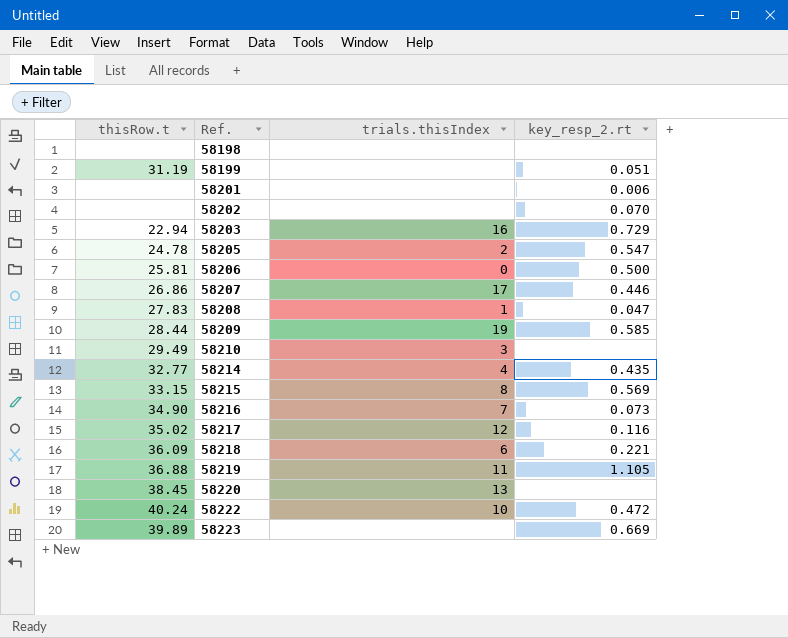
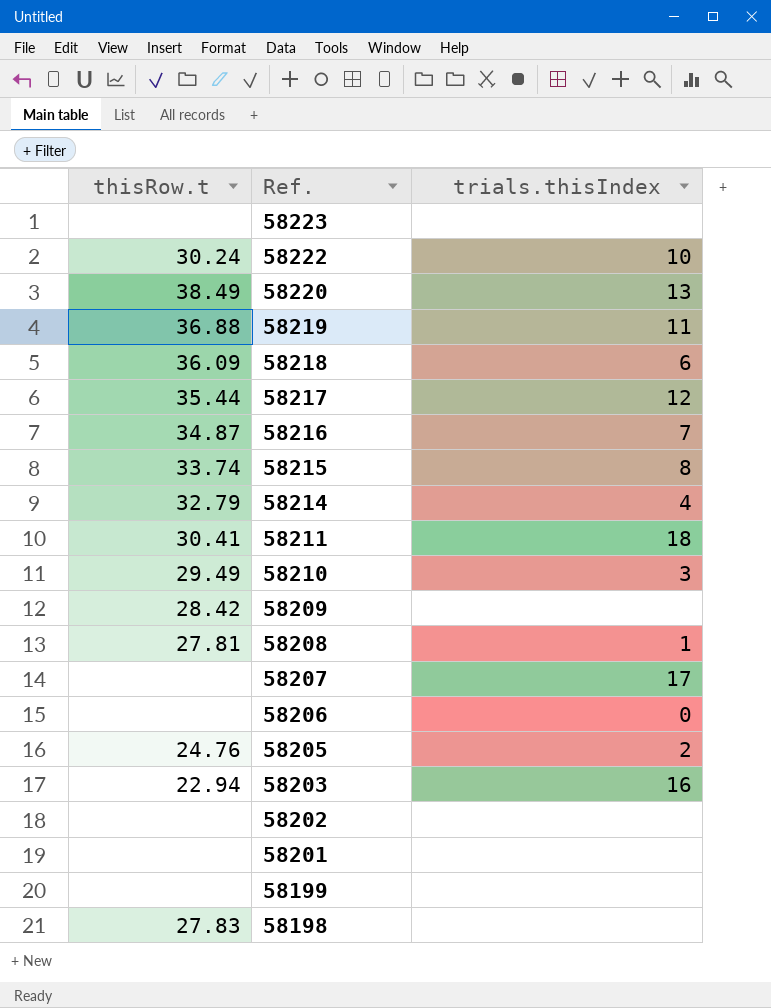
row order: Ref. ascending -> Ref. descending
column key_resp_2.rt | position: 4 -> none
58223 | thisRow.t: 39.89 -> none
58222 | thisRow.t: 40.24 -> 30.24
58220 | thisRow.t: 38.45 -> 38.49
58217 | thisRow.t: 35.02 -> 35.44
58216 | thisRow.t: 34.90 -> 34.87
58215 | thisRow.t: 33.15 -> 33.74
58214 | thisRow.t: 32.77 -> 32.79
row 58211: none -> 30.41 | 18
58209 | thisRow.t: 28.44 -> 28.42
58209 | trials.thisIndex: 19 -> none
58208 | thisRow.t: 27.83 -> 27.81
58207 | thisRow.t: 26.86 -> none
58206 | thisRow.t: 25.81 -> none
58205 | thisRow.t: 24.78 -> 24.76
58199 | thisRow.t: 31.19 -> none
58198 | thisRow.t: none -> 27.83

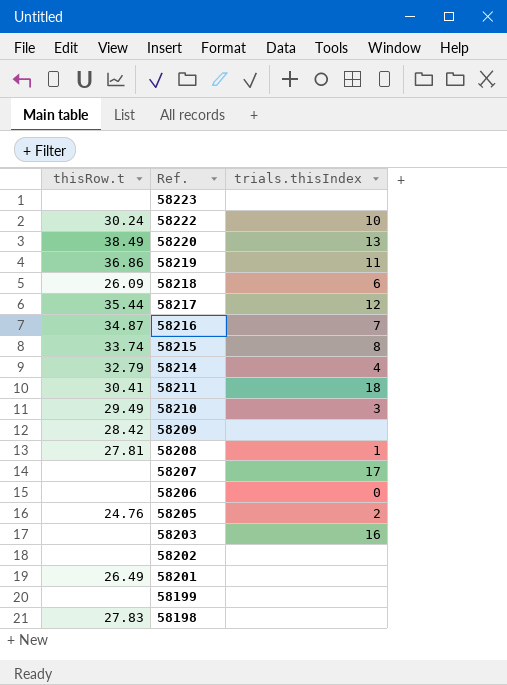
58219 | thisRow.t: 36.88 -> 36.86
58218 | thisRow.t: 36.09 -> 26.09
58203 | thisRow.t: 22.94 -> none
58201 | thisRow.t: none -> 26.49

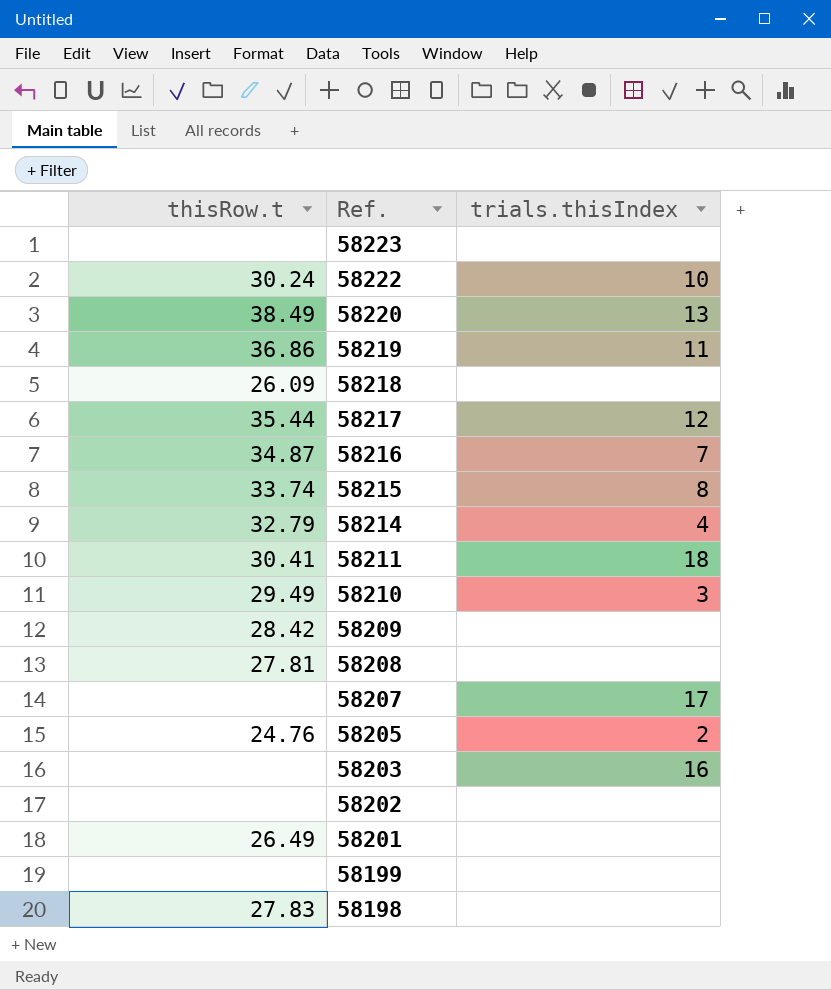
row 58206: none | 0 -> none
58218 | trials.thisIndex: 6 -> none
58208 | trials.thisIndex: 1 -> none

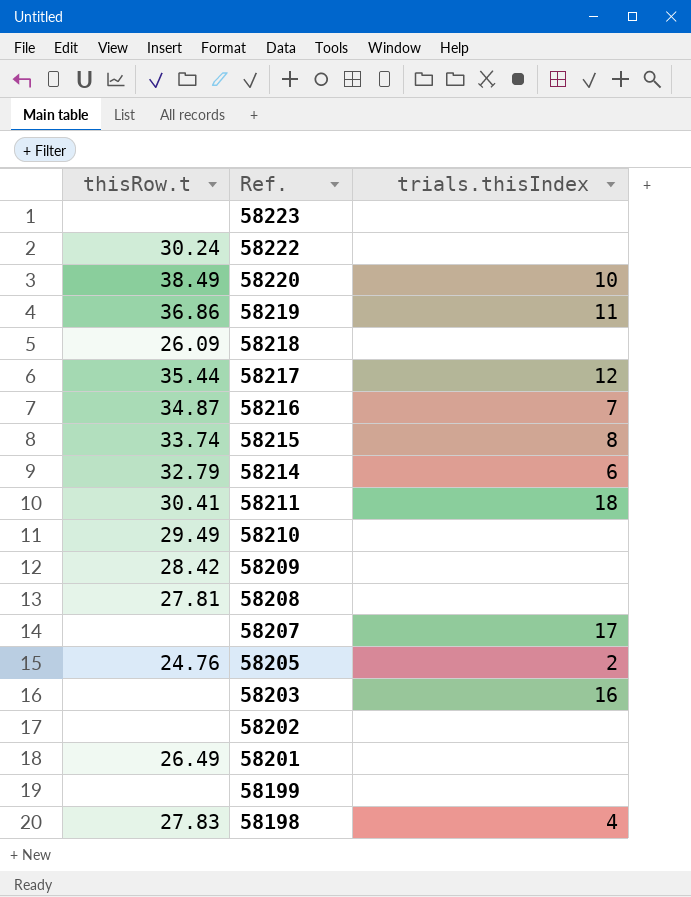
58222 | trials.thisIndex: 10 -> none
58220 | trials.thisIndex: 13 -> 10
58214 | trials.thisIndex: 4 -> 6
58210 | trials.thisIndex: 3 -> none
58198 | trials.thisIndex: none -> 4

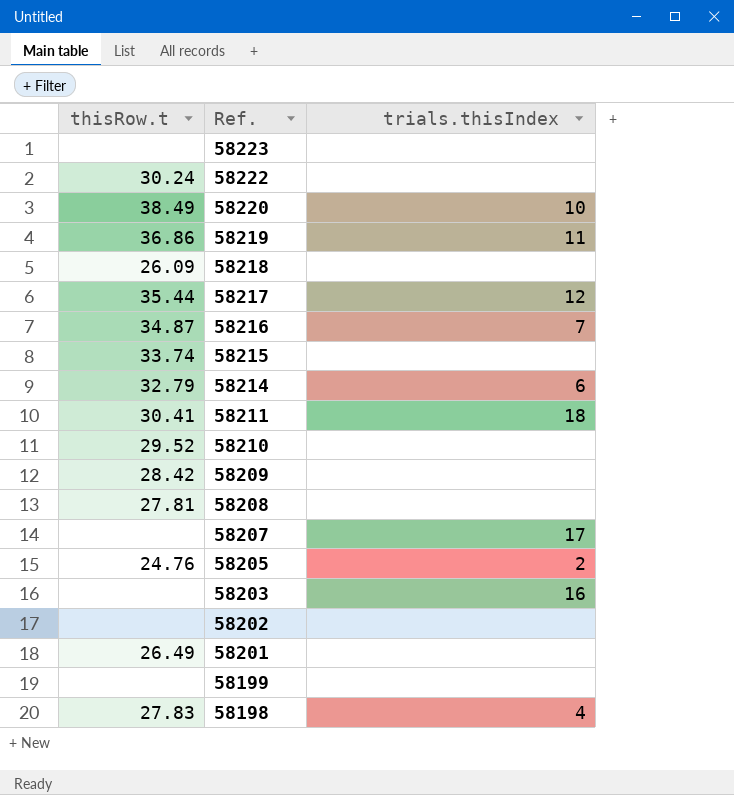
58215 | trials.thisIndex: 8 -> none
58210 | thisRow.t: 29.49 -> 29.52

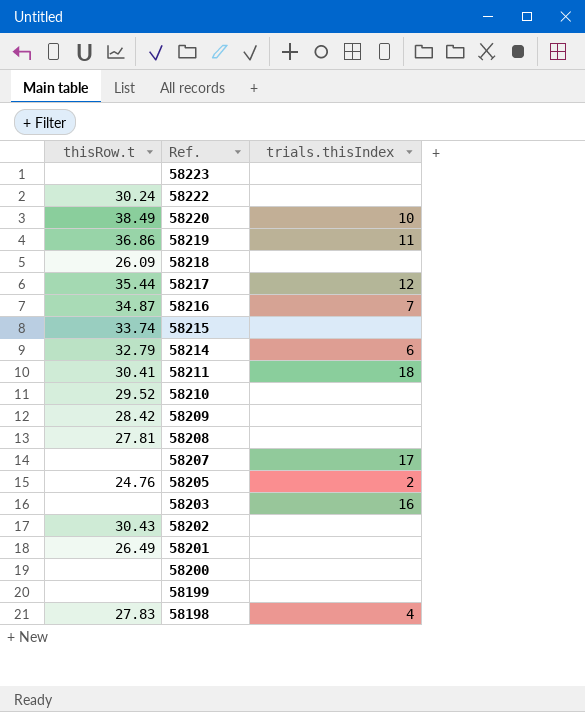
58202 | thisRow.t: none -> 30.43
row 58200: none -> none | none

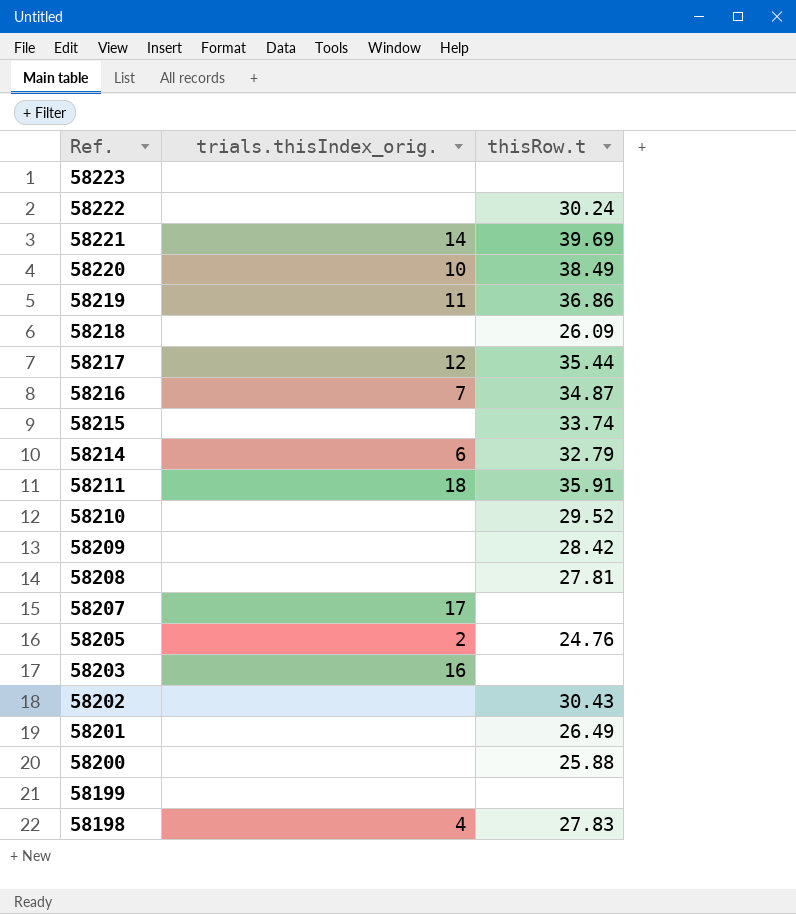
column name: trials.thisIndex -> trials.thisIndex_orig.
column thisRow.t | position: 1 -> 3
row 58221: none -> 14 | 39.69
58211 | thisRow.t: 30.41 -> 35.91
58200 | thisRow.t: none -> 25.88

